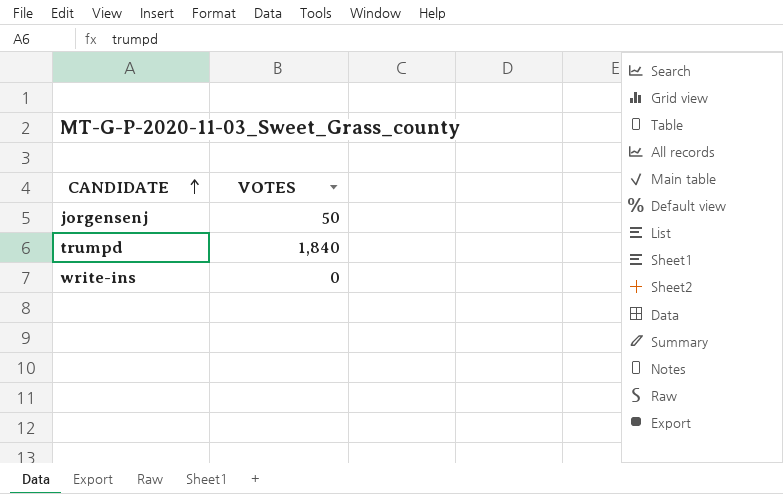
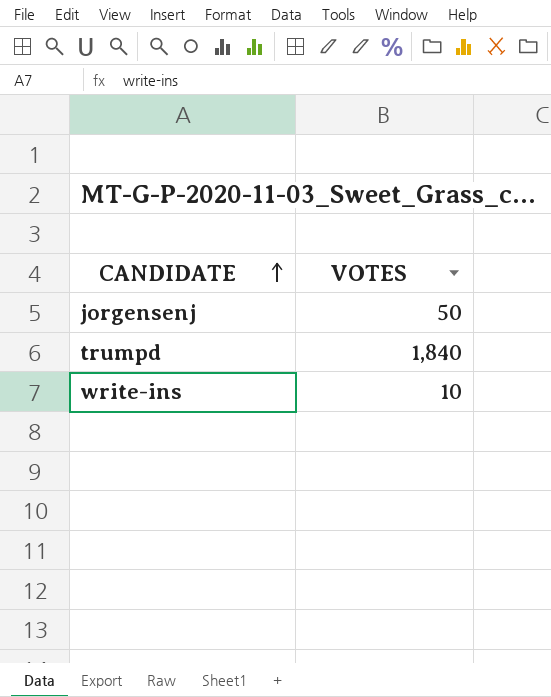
write-ins | VOTES: 0 -> 10

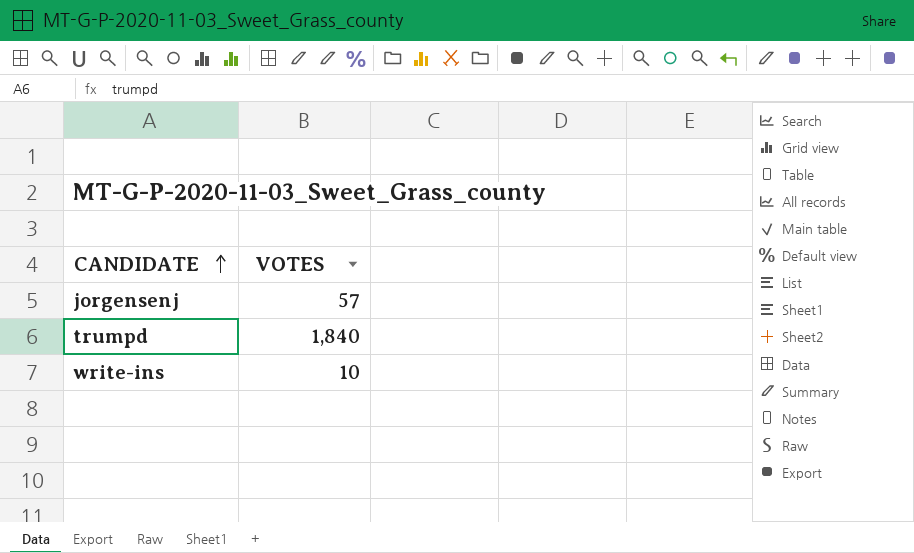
jorgensenj | VOTES: 50 -> 57

